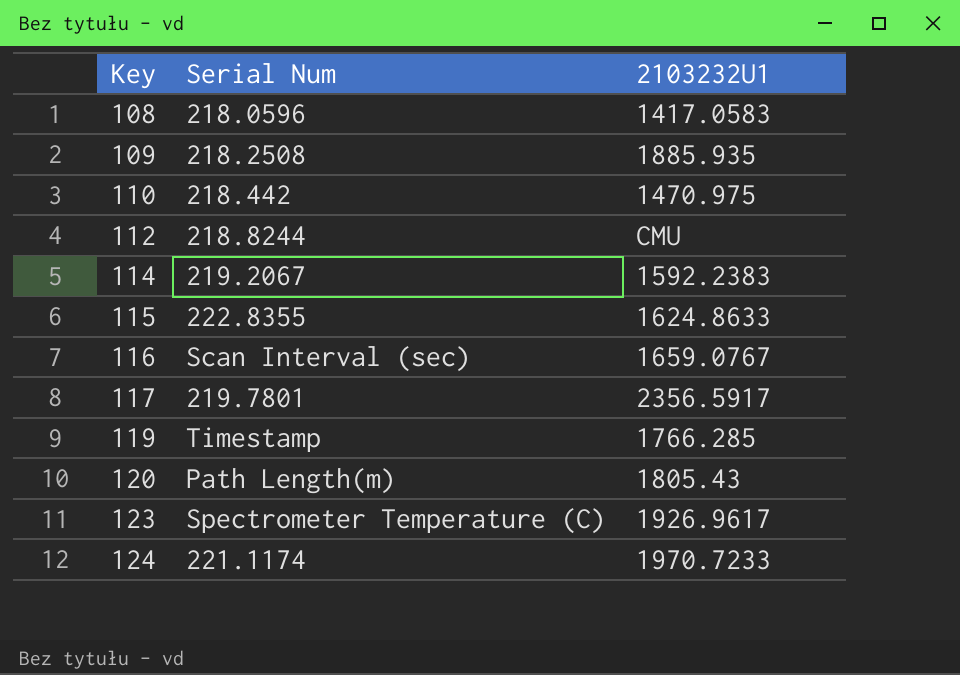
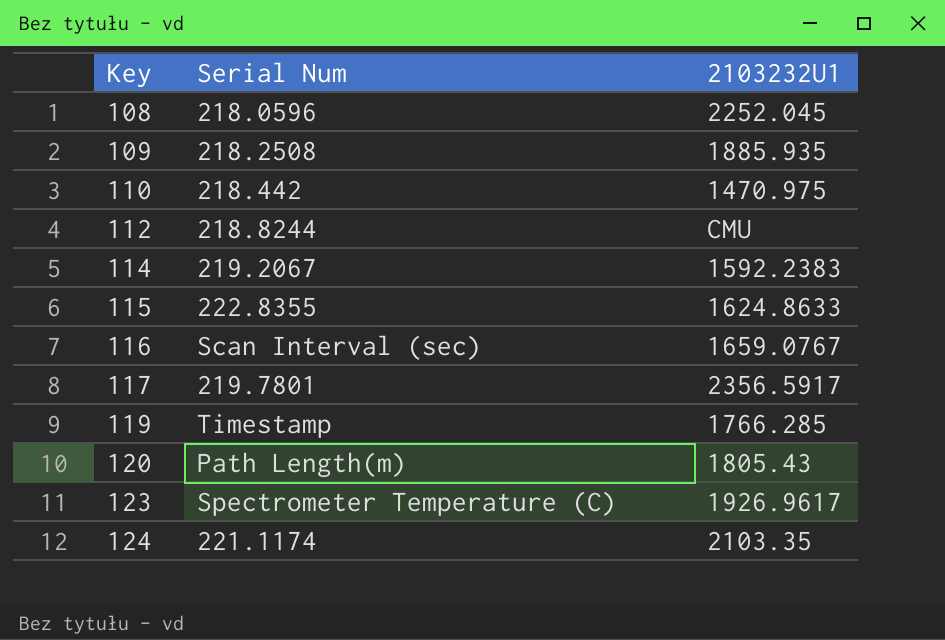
108 | 2103232U1: 1417.0583 -> 2252.045
124 | 2103232U1: 1970.7233 -> 2103.35

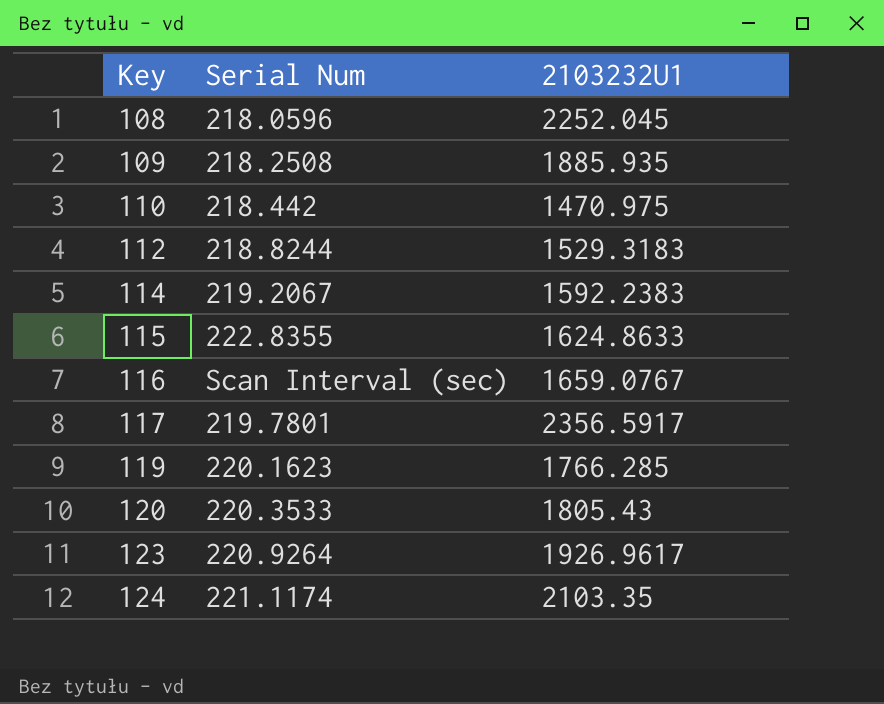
112 | 2103232U1: CMU -> 1529.3183
119 | Serial Num: Timestamp -> 220.1623
120 | Serial Num: Path Length(m) -> 220.3533
123 | Serial Num: Spectrometer Temperature (C) -> 220.9264

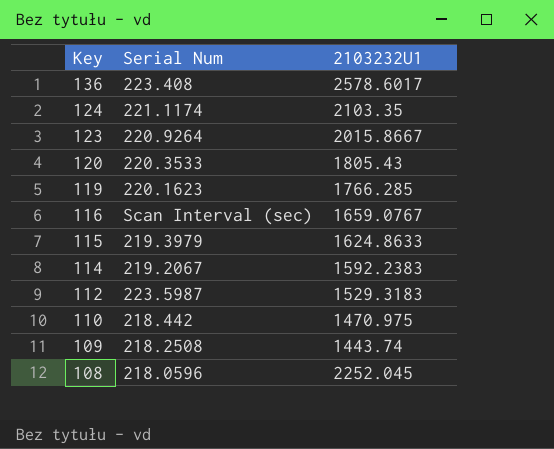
row order: Key ascending -> Key descending
row 117: 219.7801 | 2356.5917 -> none
row 136: none -> 223.408 | 2578.6017
123 | 2103232U1: 1926.9617 -> 2015.8667
115 | Serial Num: 222.8355 -> 219.3979
112 | Serial Num: 218.8244 -> 223.5987
109 | 2103232U1: 1885.935 -> 1443.74

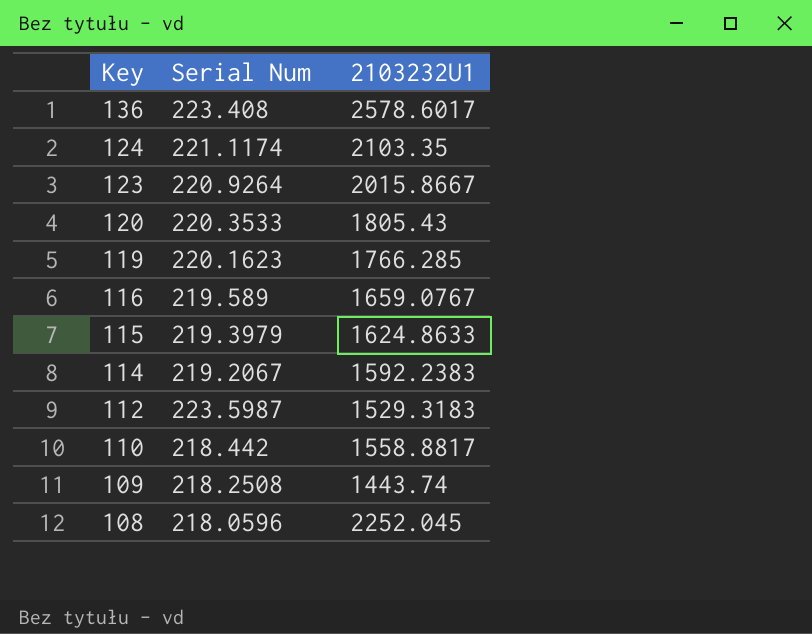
116 | Serial Num: Scan Interval (sec) -> 219.589
110 | 2103232U1: 1470.975 -> 1558.8817

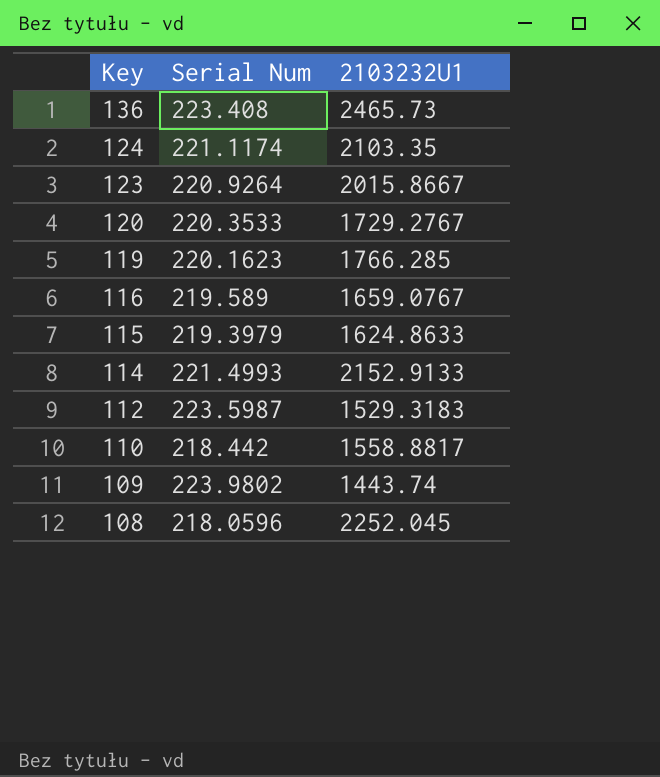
136 | 2103232U1: 2578.6017 -> 2465.73
120 | 2103232U1: 1805.43 -> 1729.2767
114 | Serial Num: 219.2067 -> 221.4993
114 | 2103232U1: 1592.2383 -> 2152.9133
109 | Serial Num: 218.2508 -> 223.9802

